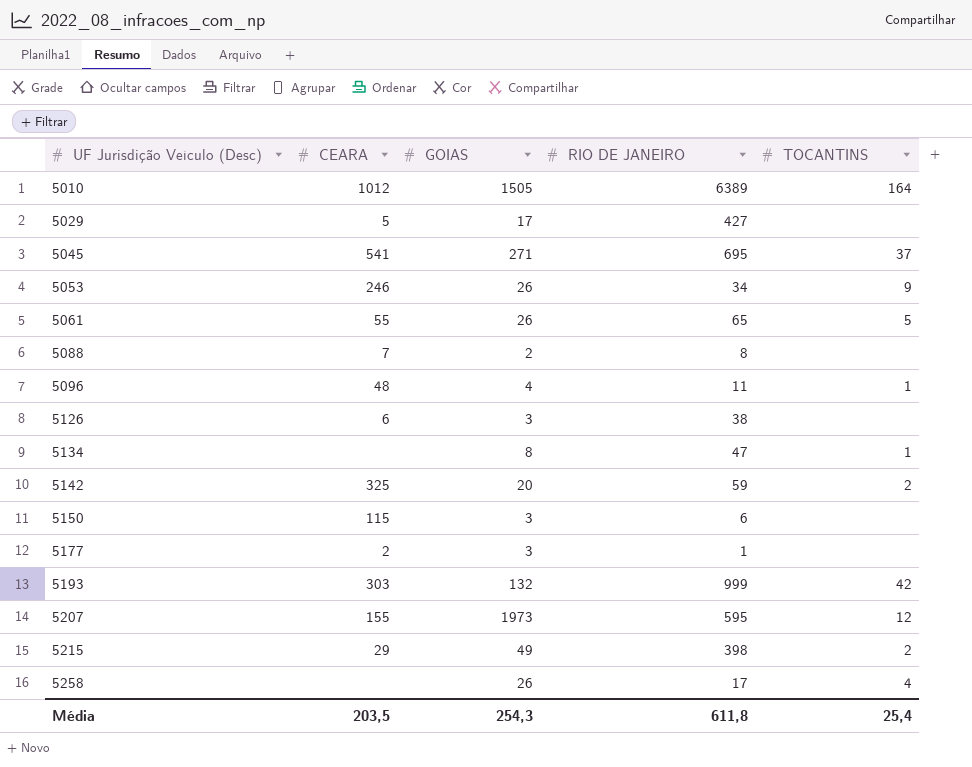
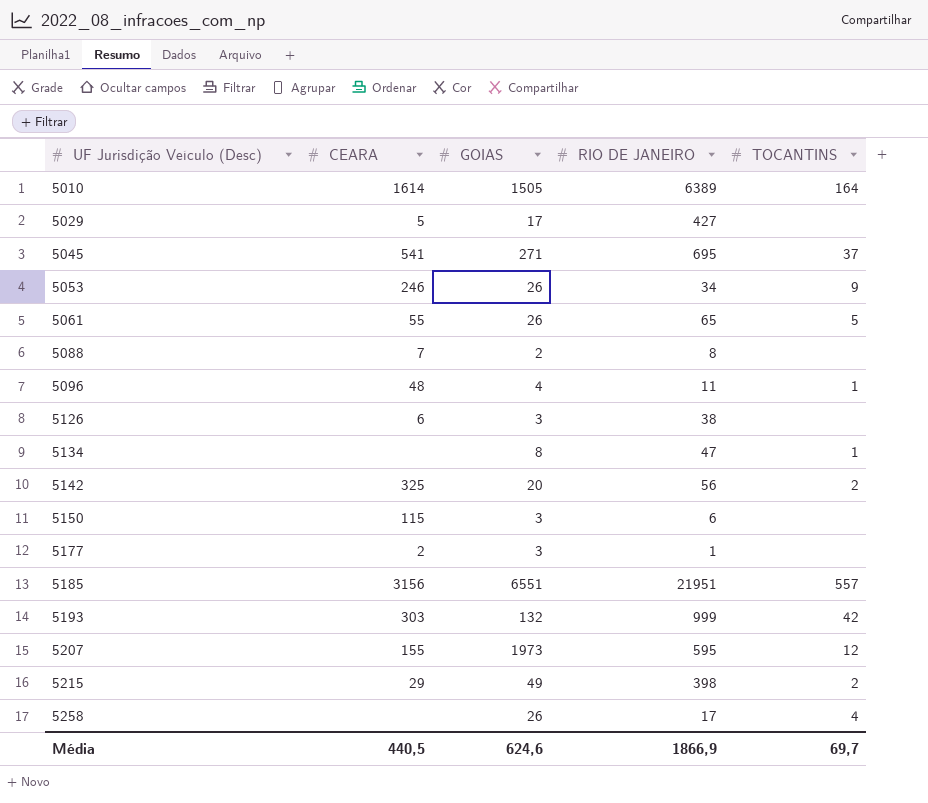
5010 | CEARA: 1012 -> 1614
5142 | RIO DE JANEIRO: 59 -> 56
row 5185: none -> 3156 | 6551 | 21951 | 557
Média | CEARA: 203,5 -> 440,5
Média | GOIAS: 254,3 -> 624,6
Média | RIO DE JANEIRO: 611,8 -> 1866,9
Média | TOCANTINS: 25,4 -> 69,7

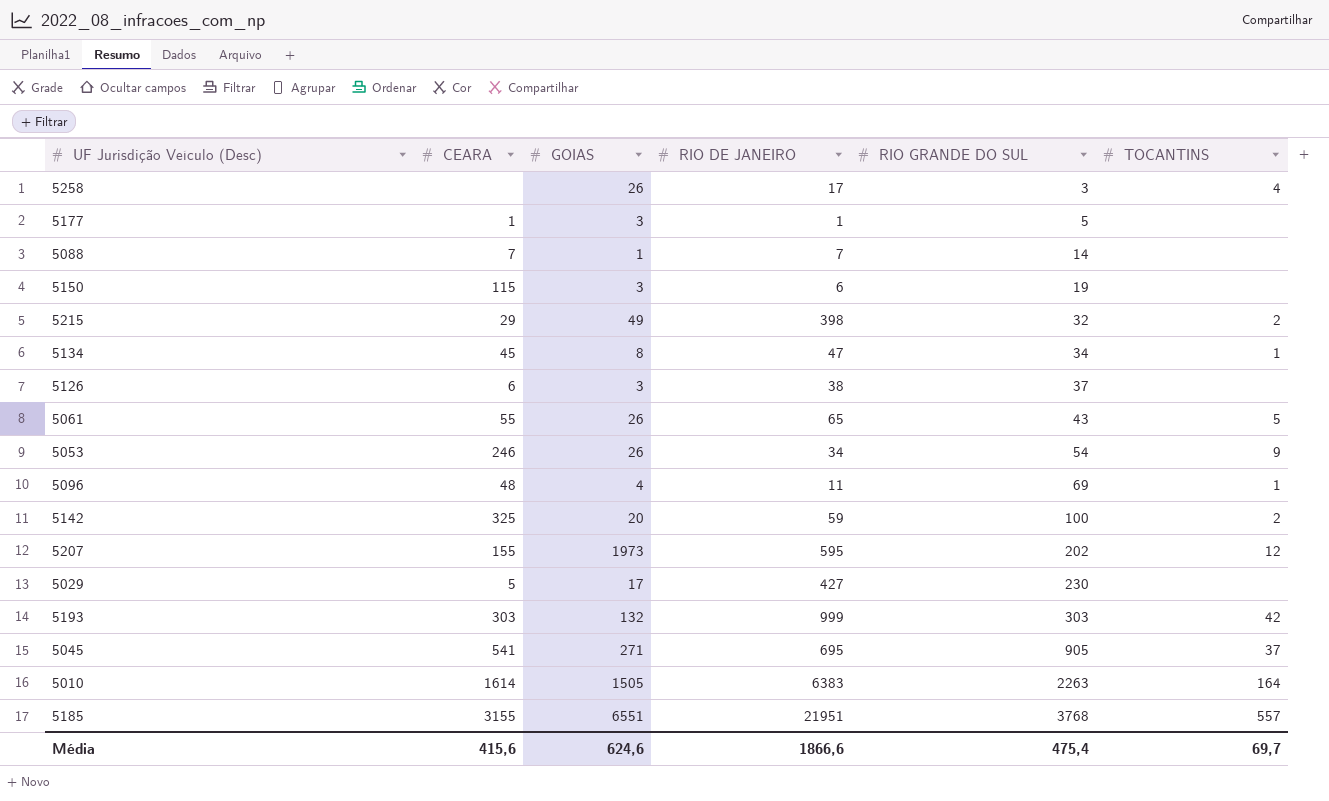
row order: UF Jurisdição Veículo (Desc) ascending -> RIO GRANDE DO SUL ascending
column RIO GRANDE DO SUL | position: none -> 5
5177 | CEARA: 2 -> 1
5088 | GOIAS: 2 -> 1
5088 | RIO DE JANEIRO: 8 -> 7
5134 | CEARA: none -> 45
5142 | RIO DE JANEIRO: 56 -> 59
5010 | RIO DE JANEIRO: 6389 -> 6383
5185 | CEARA: 3156 -> 3155
Média | CEARA: 440,5 -> 415,6
Média | RIO DE JANEIRO: 1866,9 -> 1866,6

